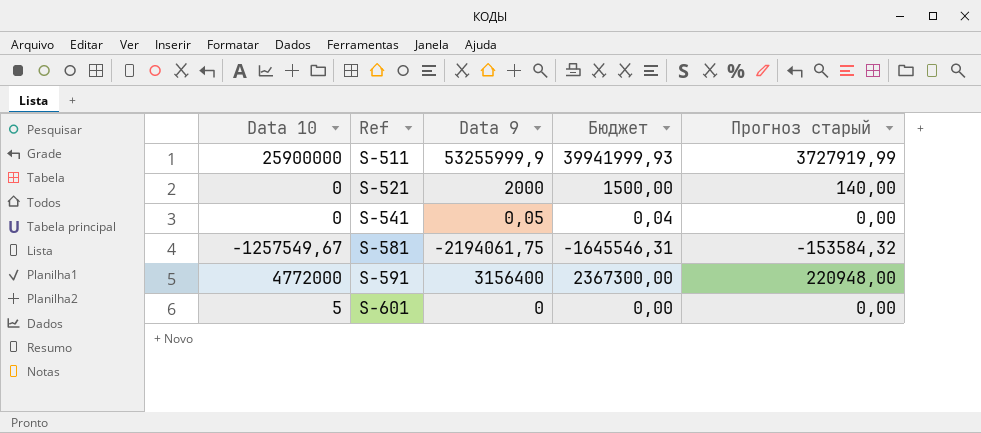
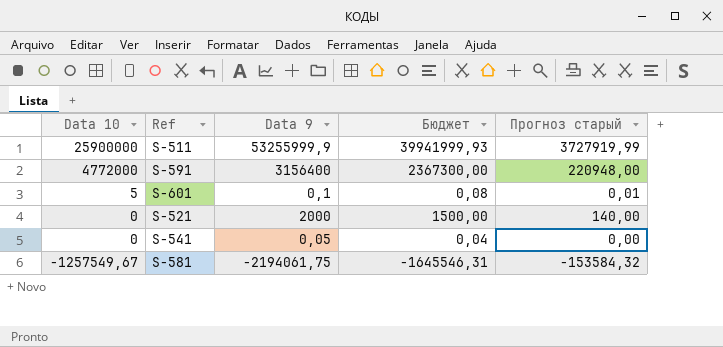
row order: Ref ascending -> Data 10 descending
S-601 | Data 9: 0 -> 0,1
S-601 | Бюджет: 0,00 -> 0,08
S-601 | Прогноз старый: 0,00 -> 0,01

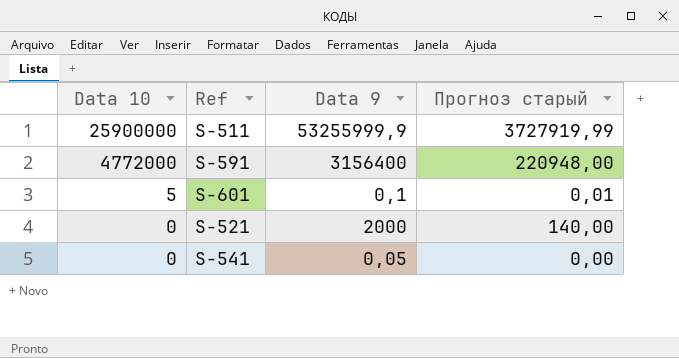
column Бюджет | formula: [Data 9] * 0,75 -> none
row S-581: -1257549,67 | -2194061,75 | -1645546,31 | -153584,32 -> none

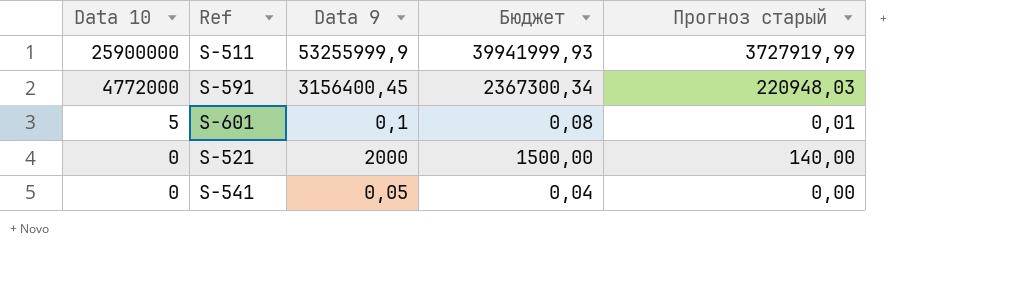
column Бюджет | formula: none -> [Data 9] * 0,75
S-591 | Data 9: 3156400 -> 3156400,45
S-591 | Прогноз старый: 220948,00 -> 220948,03

